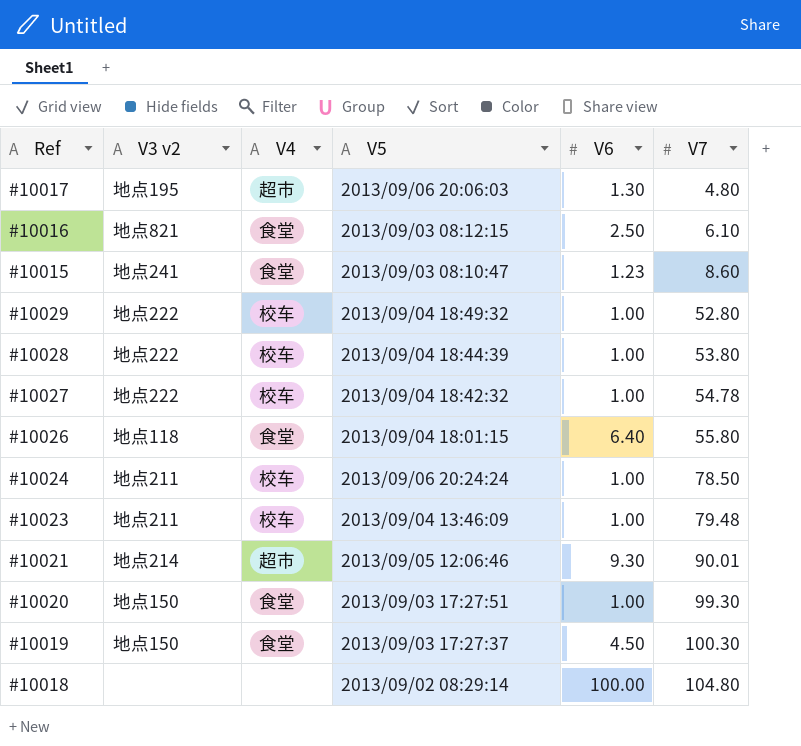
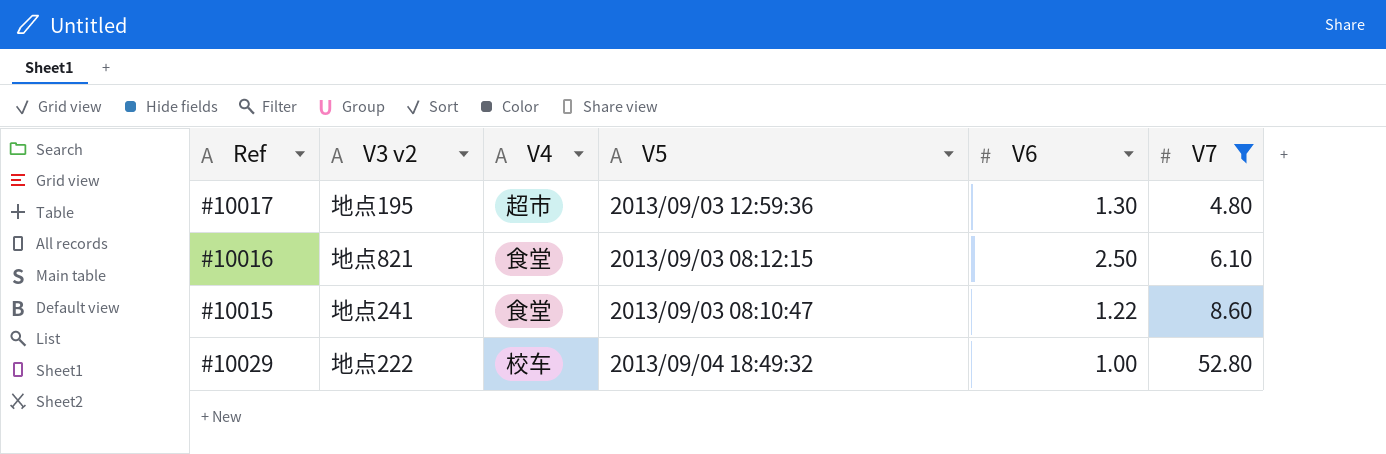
filter: none -> V7 <= 52.80
#10017 | V5: 2013/09/06 20:06:03 -> 2013/09/03 12:59:36
#10015 | V6: 1.23 -> 1.22

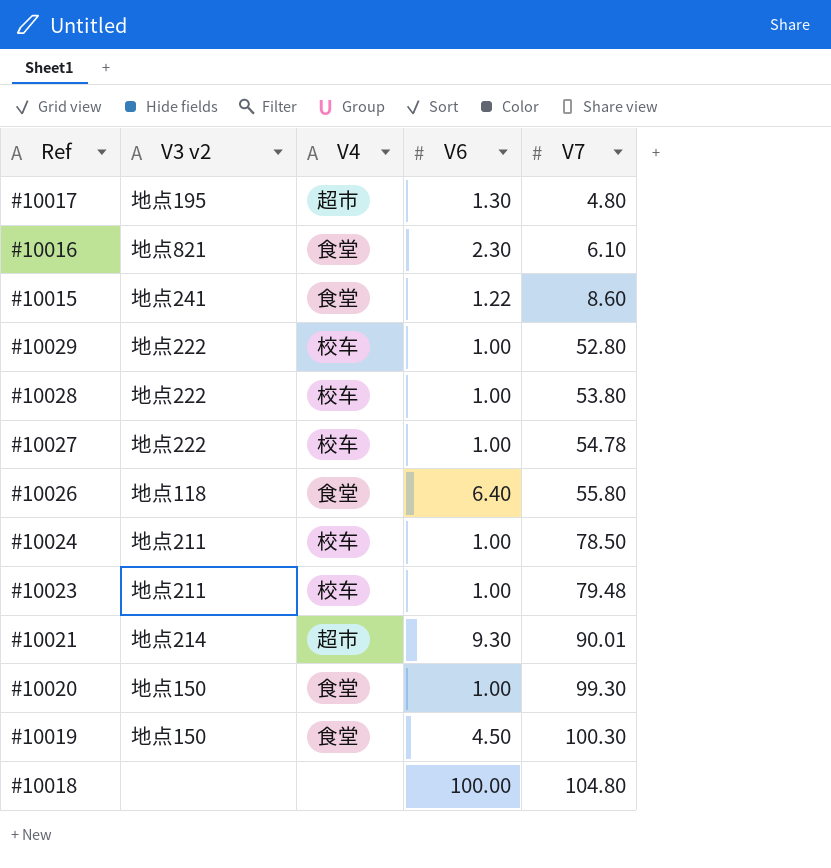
filter: V7 <= 52.80 -> none
column V5 | position: 4 -> none
#10016 | V6: 2.50 -> 2.30

